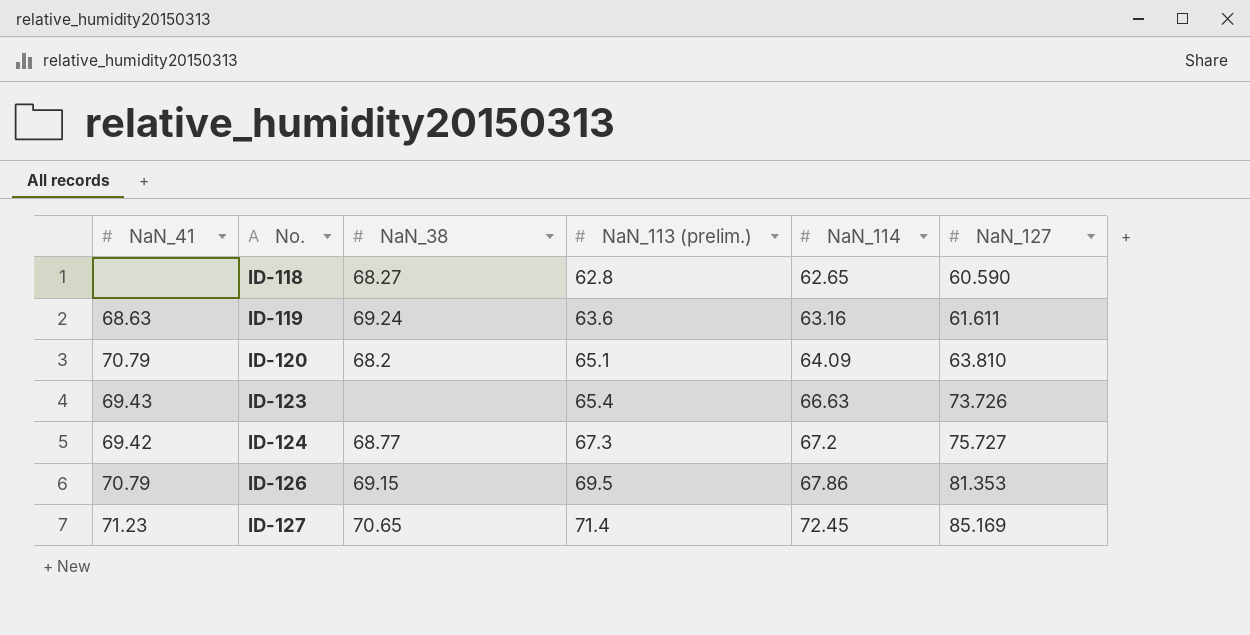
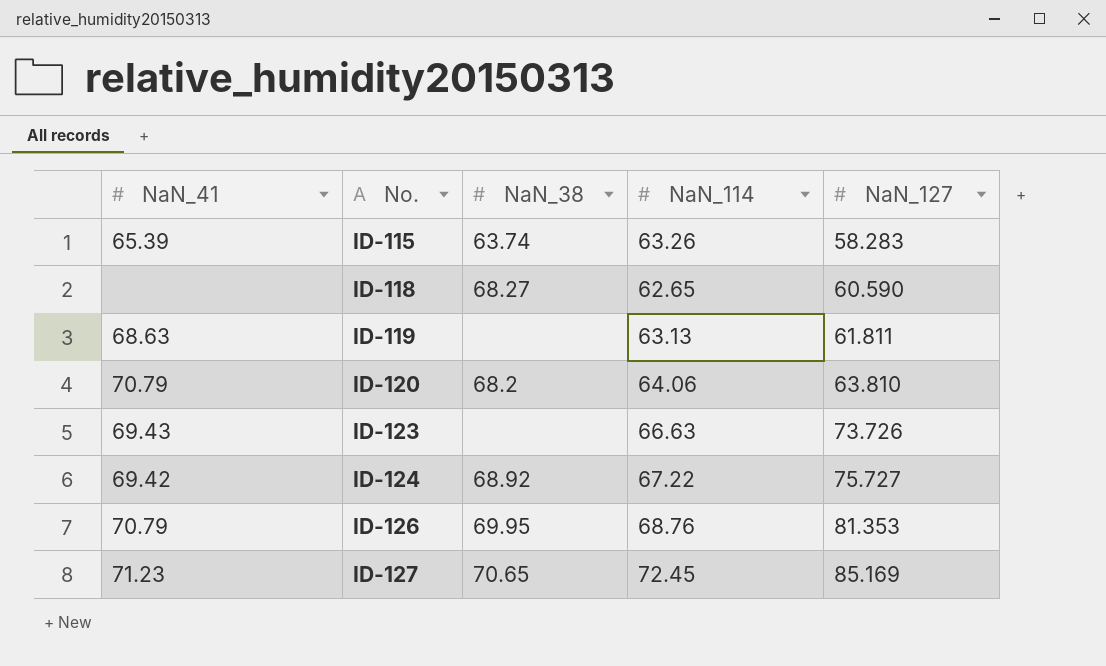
column NaN_113 (prelim.) | position: 4 -> none
row ID-115: none -> 65.39 | 63.74 | 63.26 | 58.283
ID-119 | NaN_38: 69.24 -> none
ID-119 | NaN_114: 63.16 -> 63.13
ID-119 | NaN_127: 61.611 -> 61.811
ID-120 | NaN_114: 64.09 -> 64.06
ID-124 | NaN_38: 68.77 -> 68.92
ID-124 | NaN_114: 67.2 -> 67.22
ID-126 | NaN_38: 69.15 -> 69.95
ID-126 | NaN_114: 67.86 -> 68.76

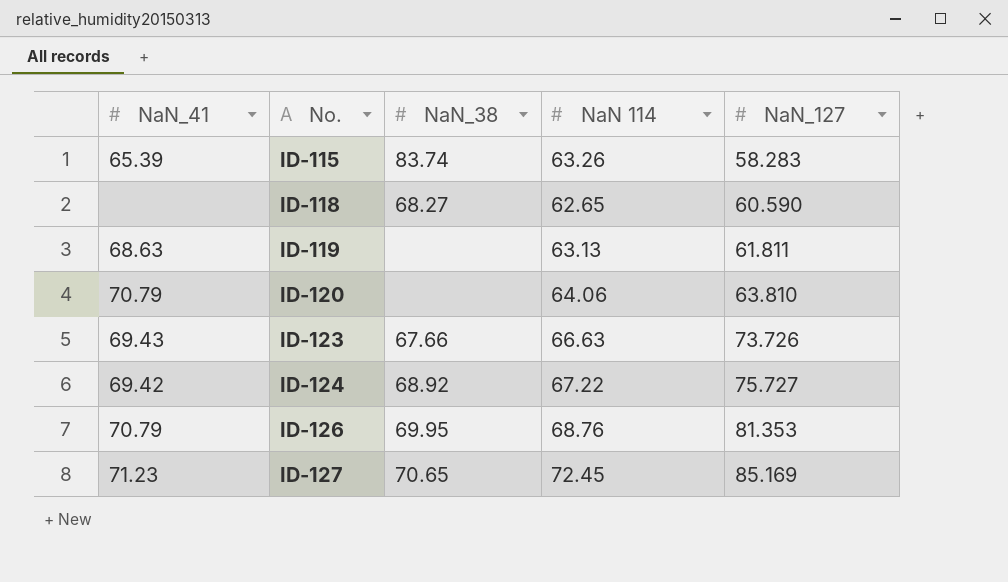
column name: NaN_114 -> NaN 114
ID-115 | NaN_38: 63.74 -> 83.74
ID-120 | NaN_38: 68.2 -> none
ID-123 | NaN_38: none -> 67.66

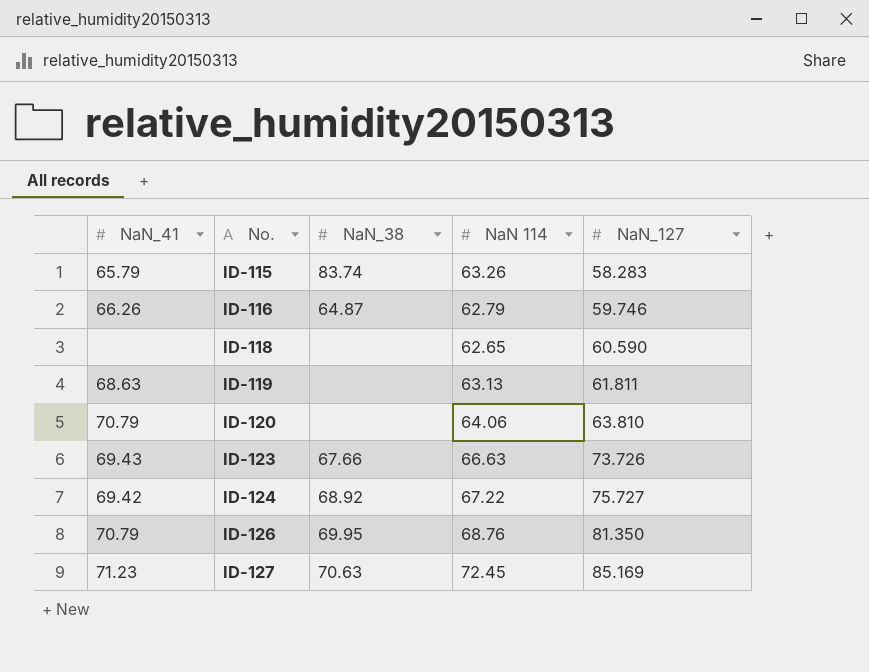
ID-115 | NaN_41: 65.39 -> 65.79
row ID-116: none -> 66.26 | 64.87 | 62.79 | 59.746
ID-118 | NaN_38: 68.27 -> none
ID-126 | NaN_127: 81.353 -> 81.350
ID-127 | NaN_38: 70.65 -> 70.63

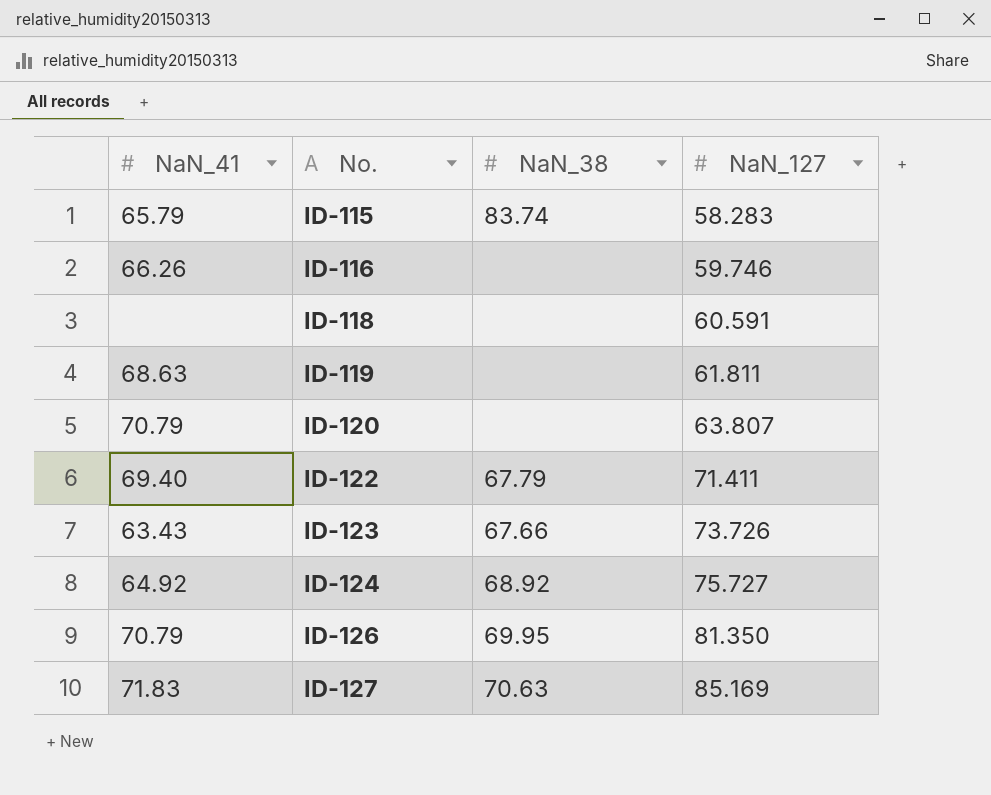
column NaN 114 | position: 4 -> none
ID-116 | NaN_38: 64.87 -> none
ID-118 | NaN_127: 60.590 -> 60.591
ID-120 | NaN_127: 63.810 -> 63.807
row ID-122: none -> 69.40 | 67.79 | 71.411
ID-123 | NaN_41: 69.43 -> 63.43
ID-124 | NaN_41: 69.42 -> 64.92
ID-127 | NaN_41: 71.23 -> 71.83

